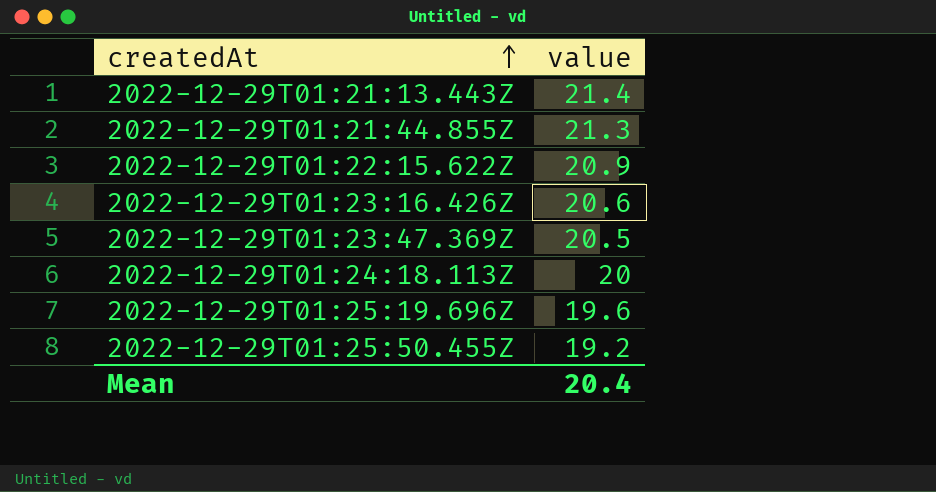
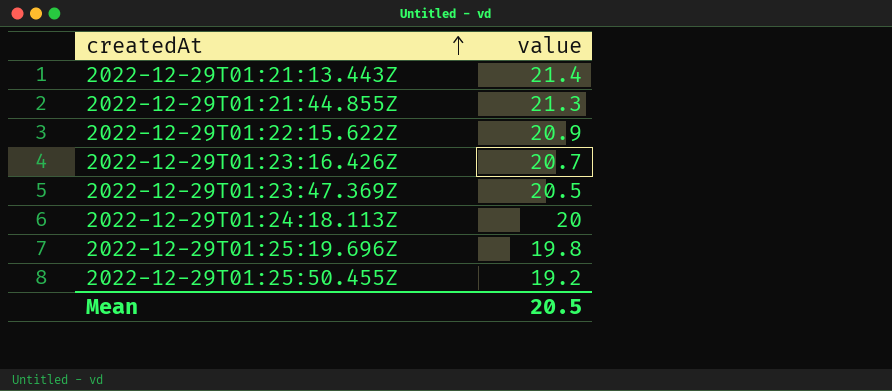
2022-12-29T01:23:16.426Z | value: 20.6 -> 20.7
2022-12-29T01:25:19.696Z | value: 19.6 -> 19.8
Mean | value: 20.4 -> 20.5

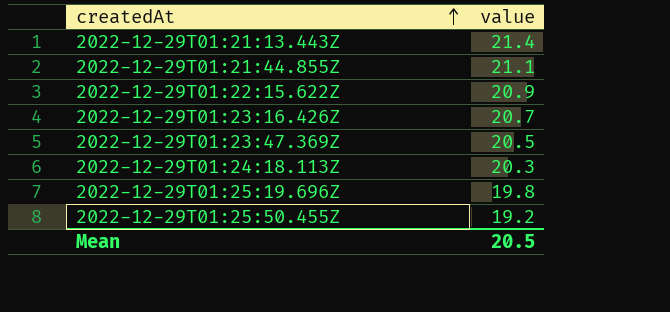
2022-12-29T01:21:44.855Z | value: 21.3 -> 21.1
2022-12-29T01:24:18.113Z | value: 20 -> 20.3

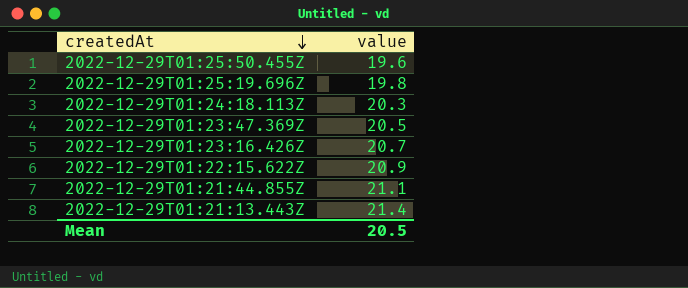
row order: createdAt ascending -> createdAt descending
2022-12-29T01:25:50.455Z | value: 19.2 -> 19.6

